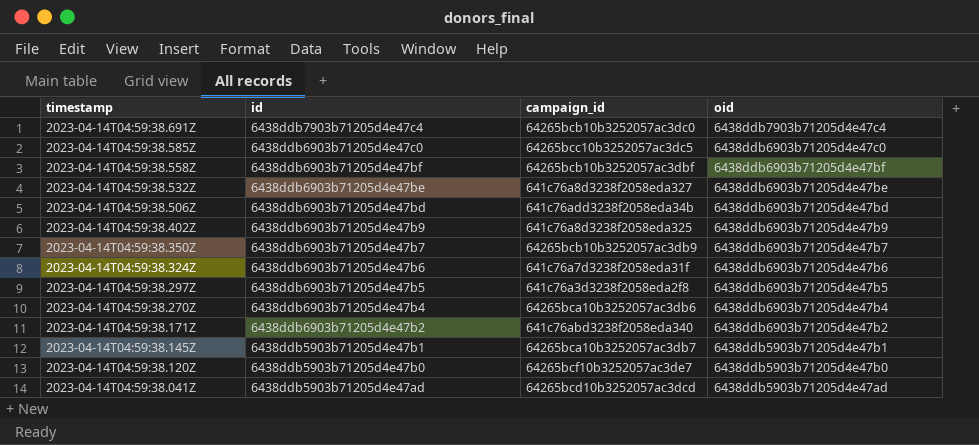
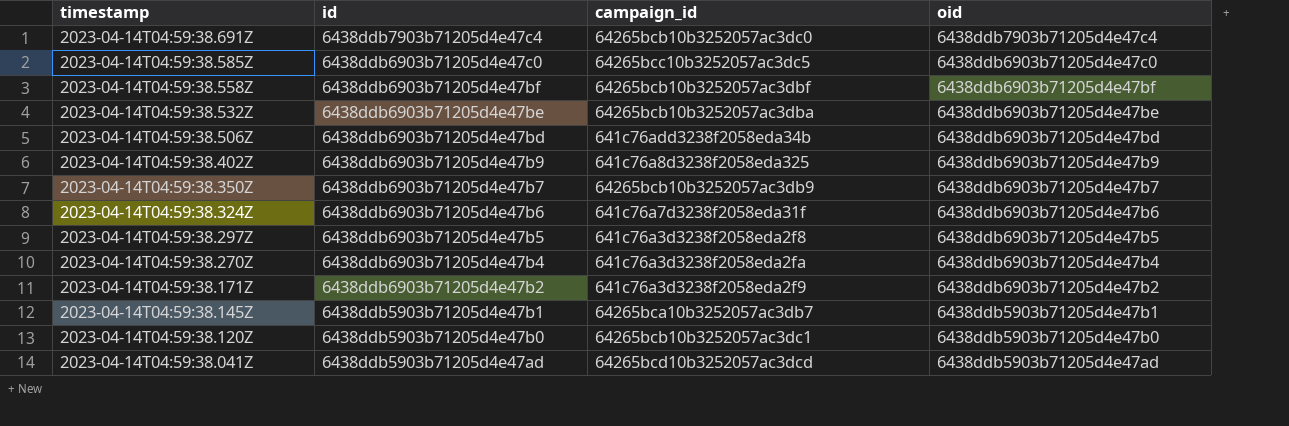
2023-04-14T04:59:38.532Z | campaign_id: 641c76a8d3238f2058eda327 -> 64265bcb10b3252057ac3dba
2023-04-14T04:59:38.270Z | campaign_id: 64265bca10b3252057ac3db6 -> 641c76a3d3238f2058eda2fa
2023-04-14T04:59:38.171Z | campaign_id: 641c76abd3238f2058eda340 -> 641c76a3d3238f2058eda2f9
2023-04-14T04:59:38.120Z | campaign_id: 64265bcf10b3252057ac3de7 -> 64265bcb10b3252057ac3dc1

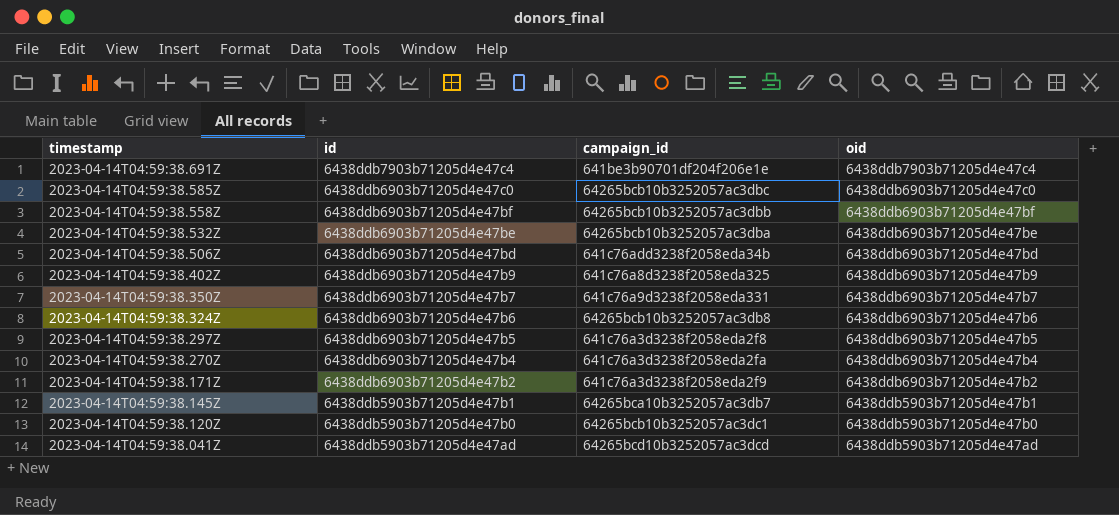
2023-04-14T04:59:38.691Z | campaign_id: 64265bcb10b3252057ac3dc0 -> 641be3b90701df204f206e1e
2023-04-14T04:59:38.585Z | campaign_id: 64265bcc10b3252057ac3dc5 -> 64265bcb10b3252057ac3dbc
2023-04-14T04:59:38.558Z | campaign_id: 64265bcb10b3252057ac3dbf -> 64265bcb10b3252057ac3dbb
2023-04-14T04:59:38.350Z | campaign_id: 64265bcb10b3252057ac3db9 -> 641c76a9d3238f2058eda331
2023-04-14T04:59:38.324Z | campaign_id: 641c76a7d3238f2058eda31f -> 64265bcb10b3252057ac3db8

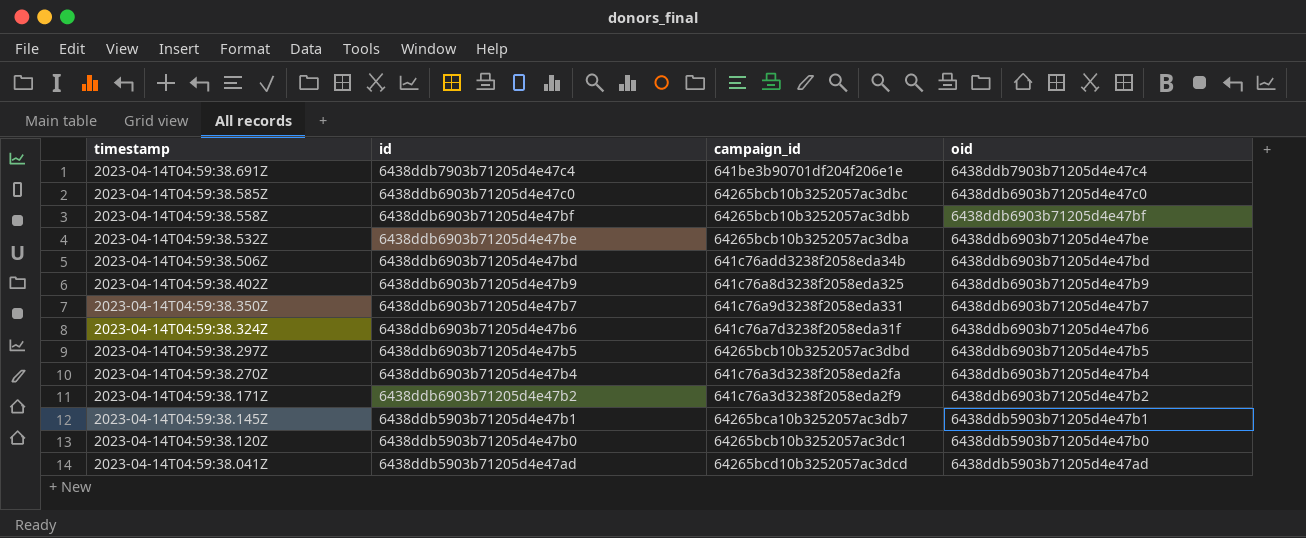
2023-04-14T04:59:38.324Z | campaign_id: 64265bcb10b3252057ac3db8 -> 641c76a7d3238f2058eda31f
2023-04-14T04:59:38.297Z | campaign_id: 641c76a3d3238f2058eda2f8 -> 64265bcb10b3252057ac3dbd

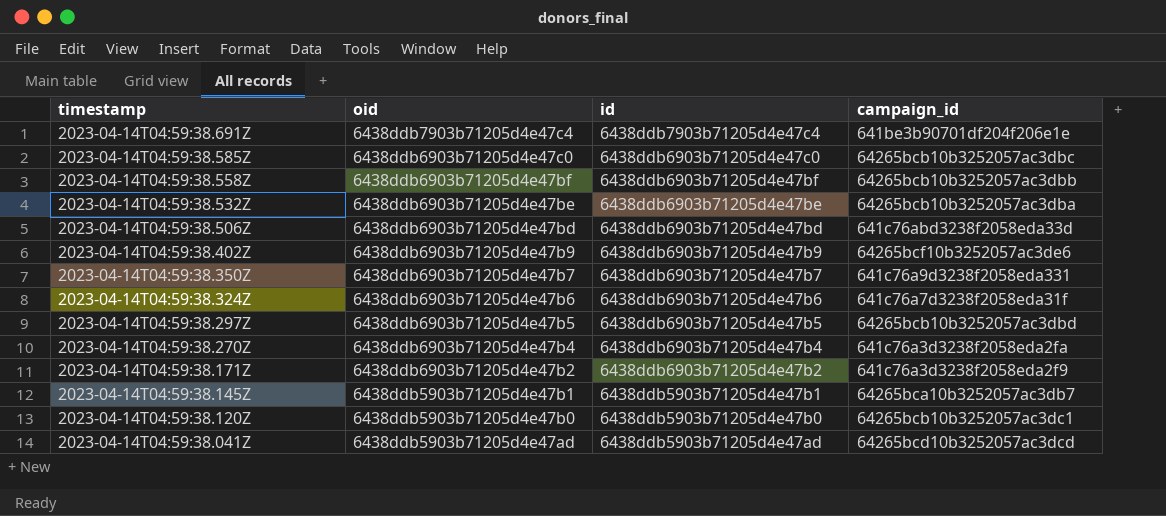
column oid | position: 4 -> 2
2023-04-14T04:59:38.506Z | campaign_id: 641c76add3238f2058eda34b -> 641c76abd3238f2058eda33d
2023-04-14T04:59:38.402Z | campaign_id: 641c76a8d3238f2058eda325 -> 64265bcf10b3252057ac3de6

